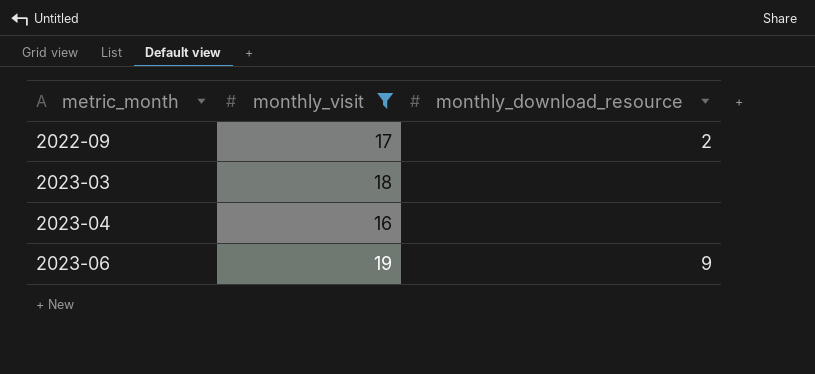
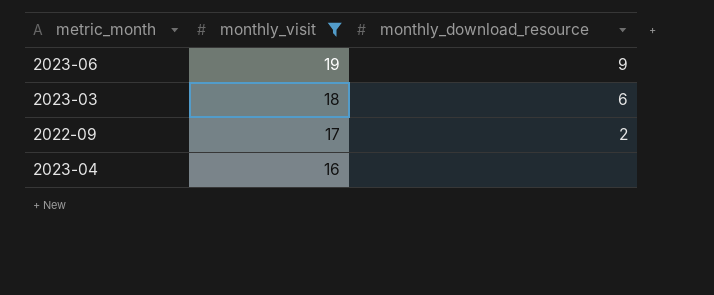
row order: metric_month ascending -> monthly_visit descending
2023-03 | monthly_download_resource: none -> 6

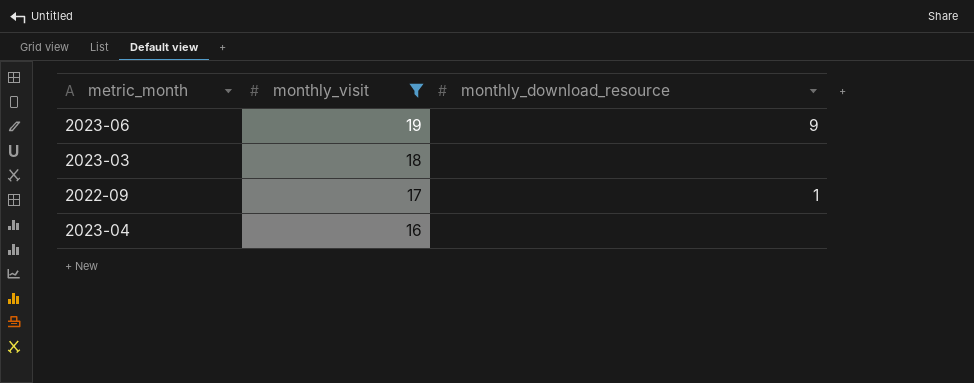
2023-03 | monthly_download_resource: 6 -> none
2022-09 | monthly_download_resource: 2 -> 1

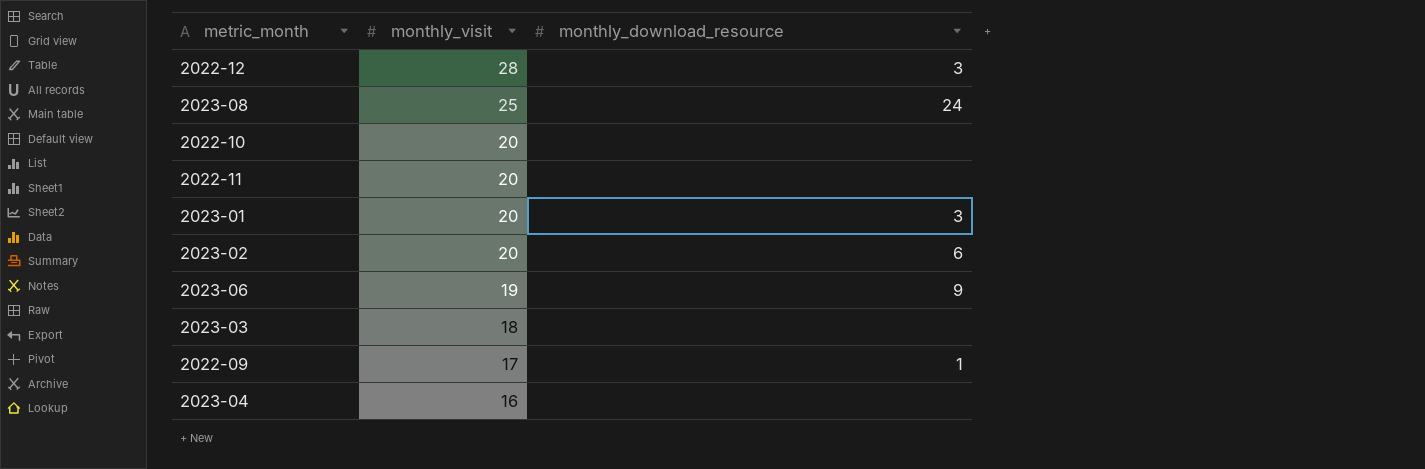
filter: monthly_visit <= 19 -> none

